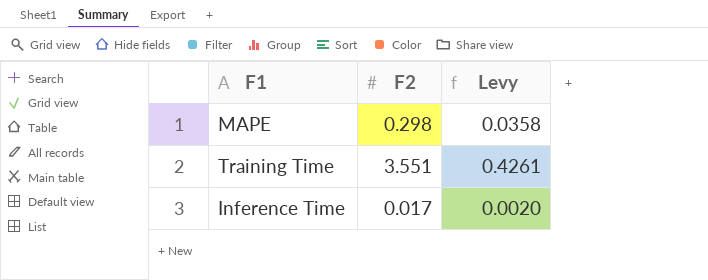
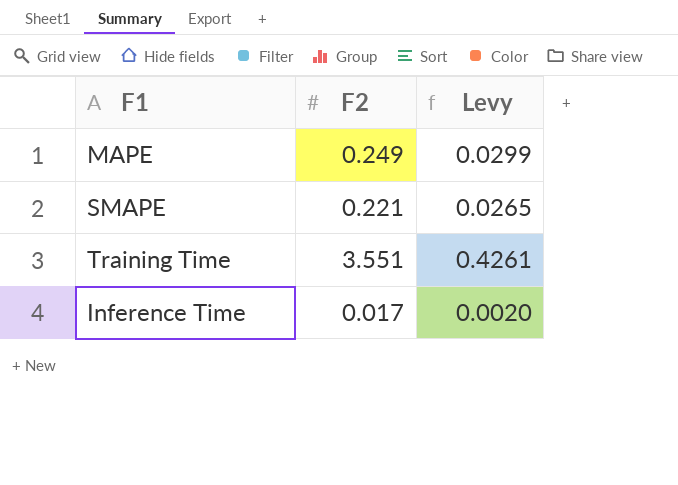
MAPE | F2: 0.298 -> 0.249
MAPE | Levy: 0.0358 -> 0.0299
row SMAPE: none -> 0.221 | 0.0265

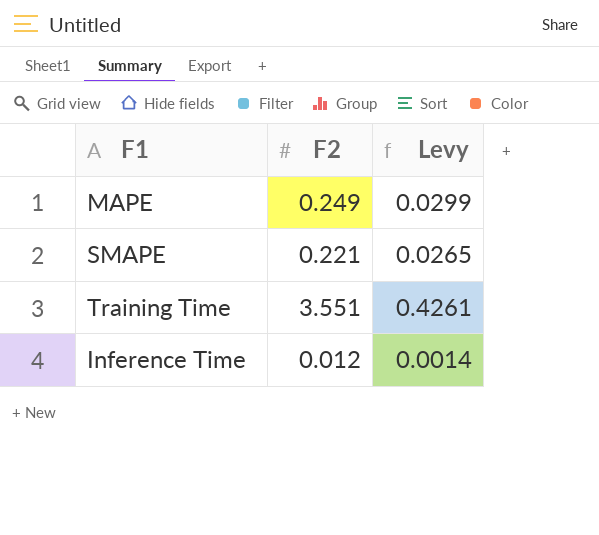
Inference Time | F2: 0.017 -> 0.012
Inference Time | Levy: 0.0020 -> 0.0014

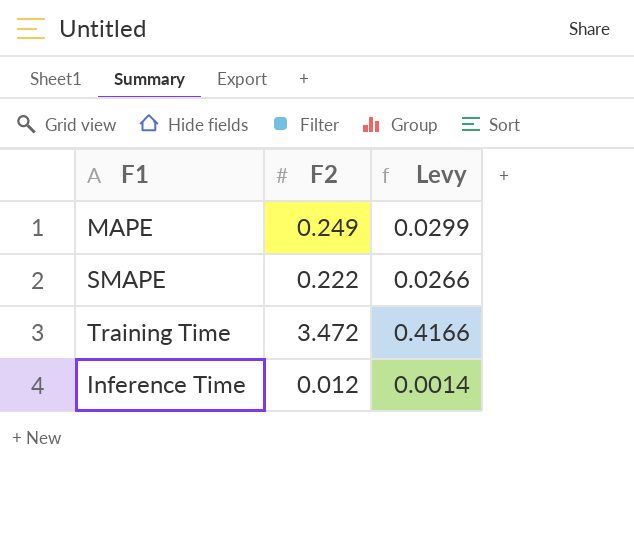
SMAPE | F2: 0.221 -> 0.222
SMAPE | Levy: 0.0265 -> 0.0266
Training Time | F2: 3.551 -> 3.472
Training Time | Levy: 0.4261 -> 0.4166

